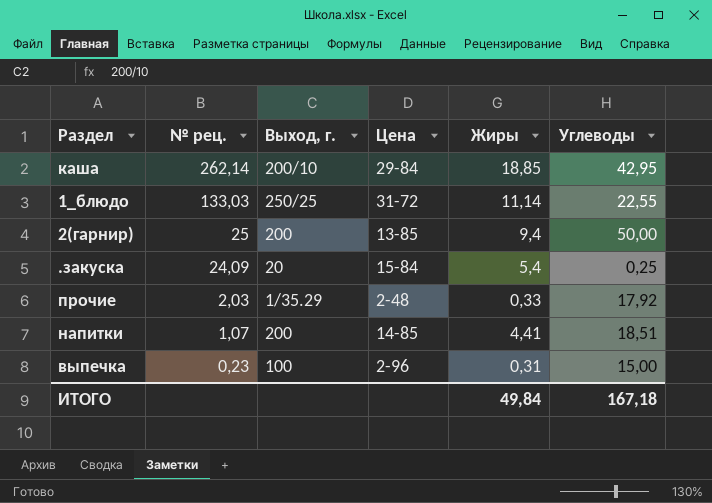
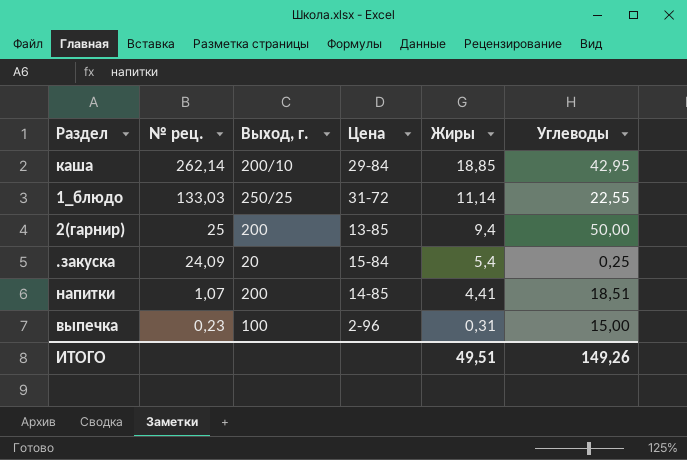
row прочие: 2,03 | 1/35.29 | 2-48 | 0,33 | 17,92 -> none
ИТОГО | Жиры: 49,84 -> 49,51
ИТОГО | Углеводы: 167,18 -> 149,26

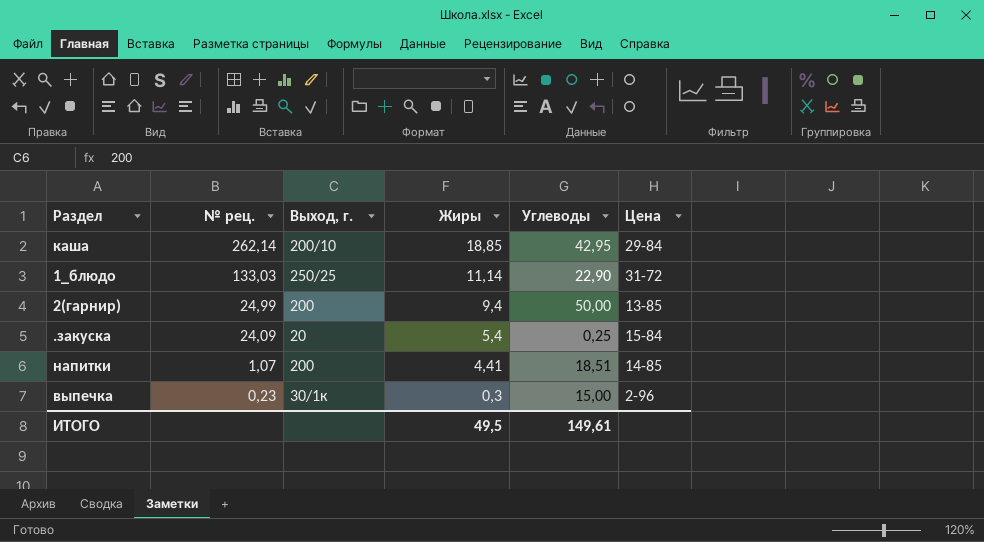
column Цена | position: 4 -> 6
1_блюдо | Углеводы: 22,55 -> 22,90
2(гарнир) | № рец.: 25 -> 24,99
выпечка | Выход, г.: 100 -> 30/1к
выпечка | Жиры: 0,31 -> 0,3
ИТОГО | Жиры: 49,51 -> 49,5
ИТОГО | Углеводы: 149,26 -> 149,61

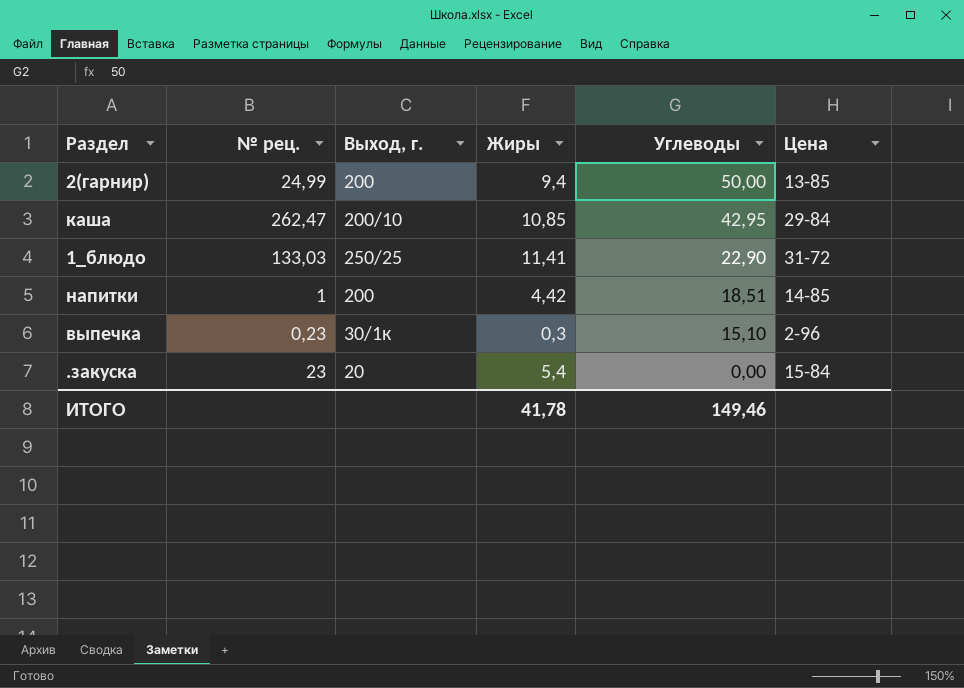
row order: № рец. descending -> Углеводы descending
каша | № рец.: 262,14 -> 262,47
каша | Жиры: 18,85 -> 10,85
1_блюдо | Жиры: 11,14 -> 11,41
напитки | № рец.: 1,07 -> 1
напитки | Жиры: 4,41 -> 4,42
выпечка | Углеводы: 15,00 -> 15,10
.закуска | № рец.: 24,09 -> 23
.закуска | Углеводы: 0,25 -> 0,00
ИТОГО | Жиры: 49,5 -> 41,78
ИТОГО | Углеводы: 149,61 -> 149,46

